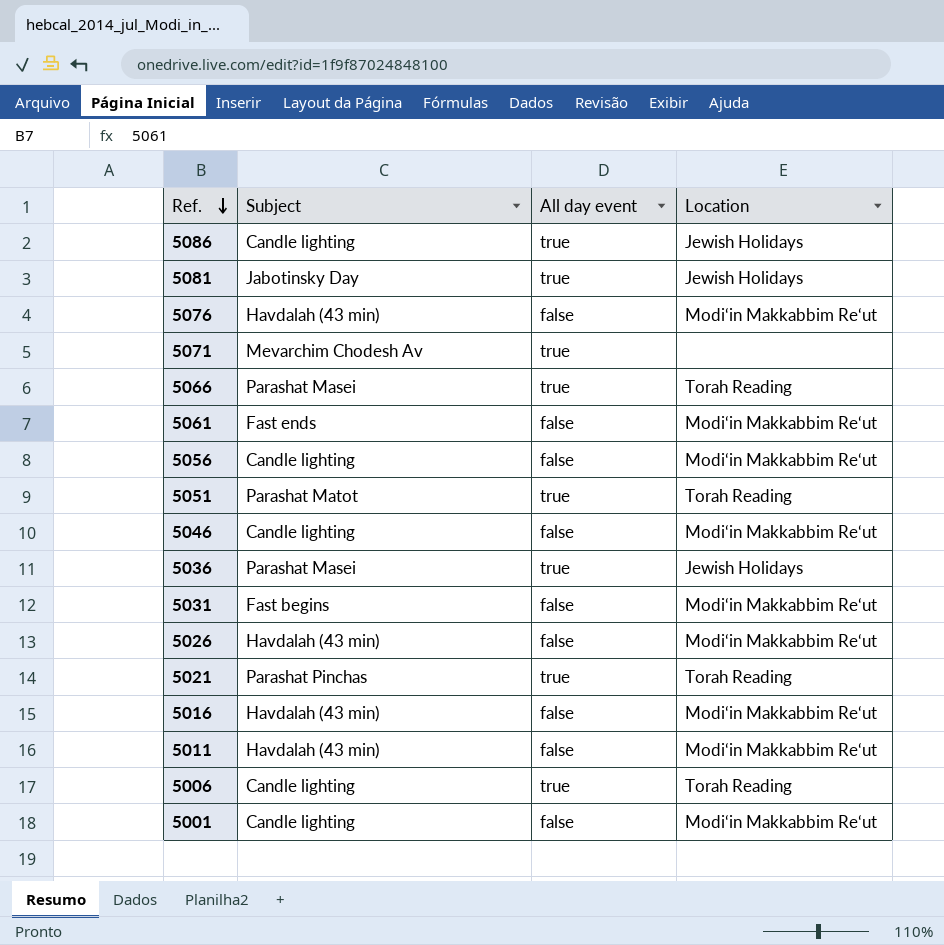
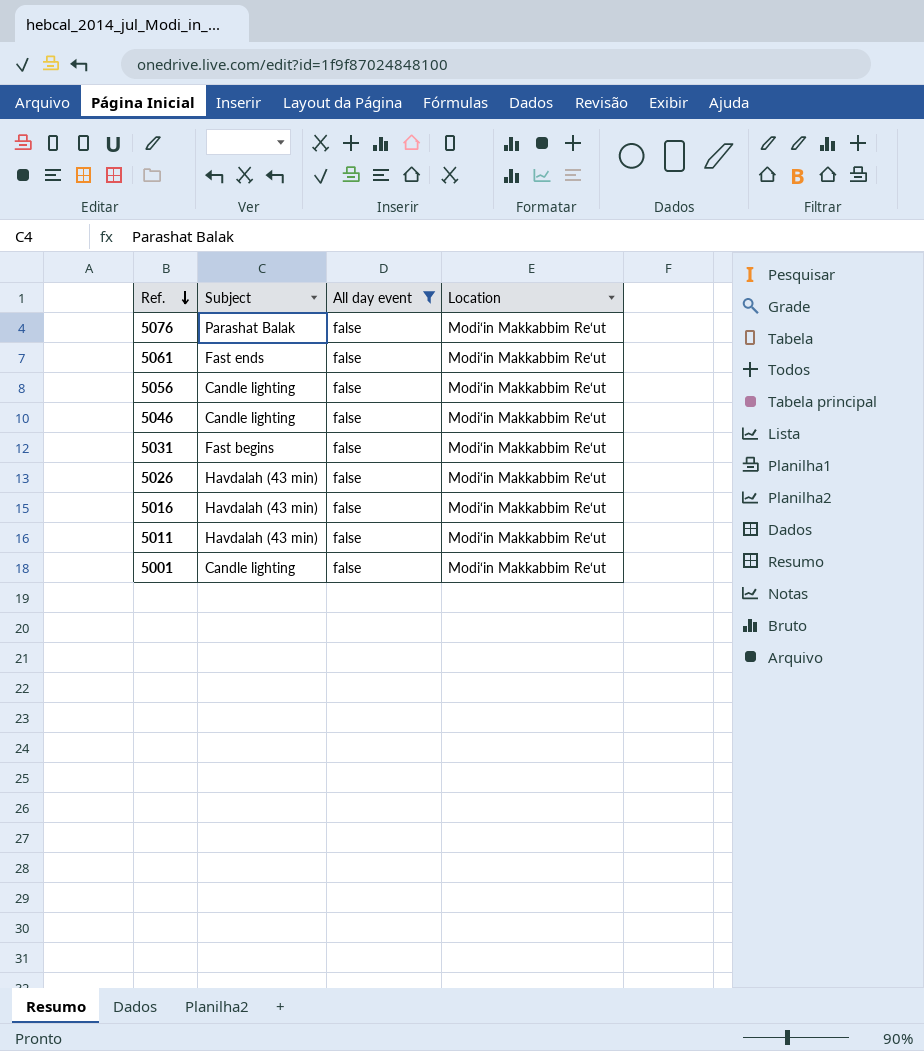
filter: none -> All day event = false
5076 | Subject: Havdalah (43 min) -> Parashat Balak

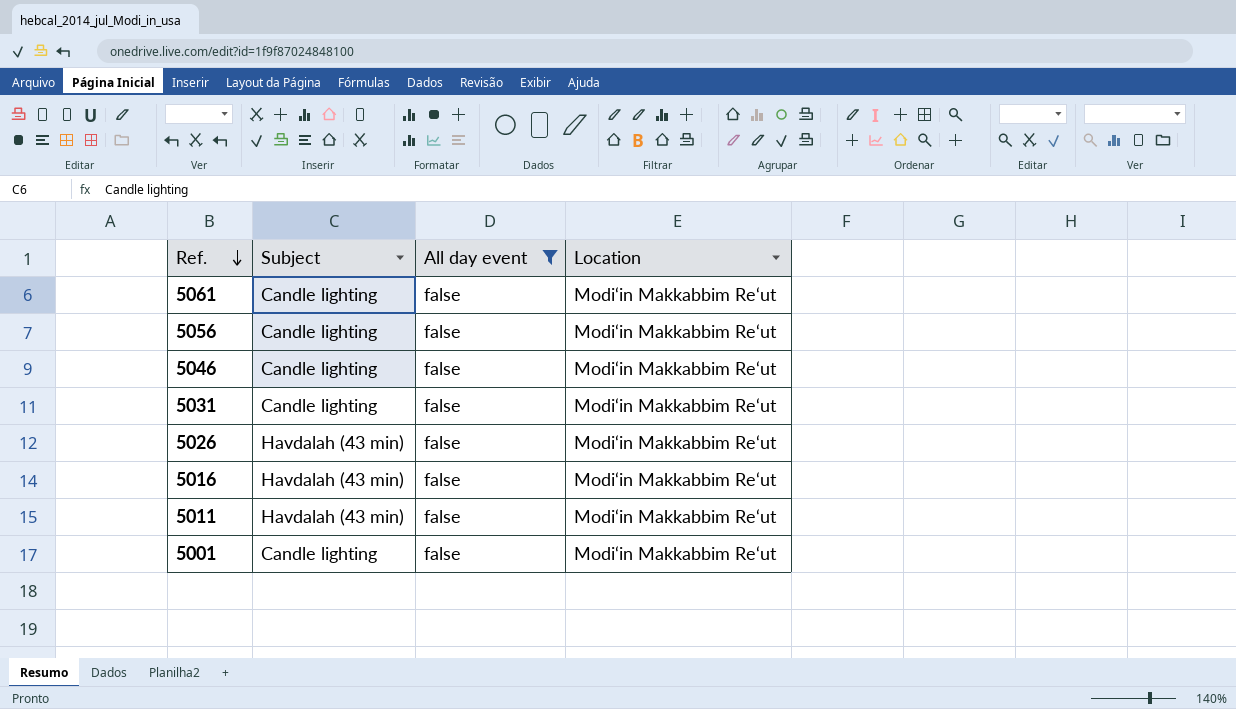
row 5076: Parashat Balak | false | Modi‘in Makkabbim Re‘ut -> none
5061 | Subject: Fast ends -> Candle lighting
5031 | Subject: Fast begins -> Candle lighting

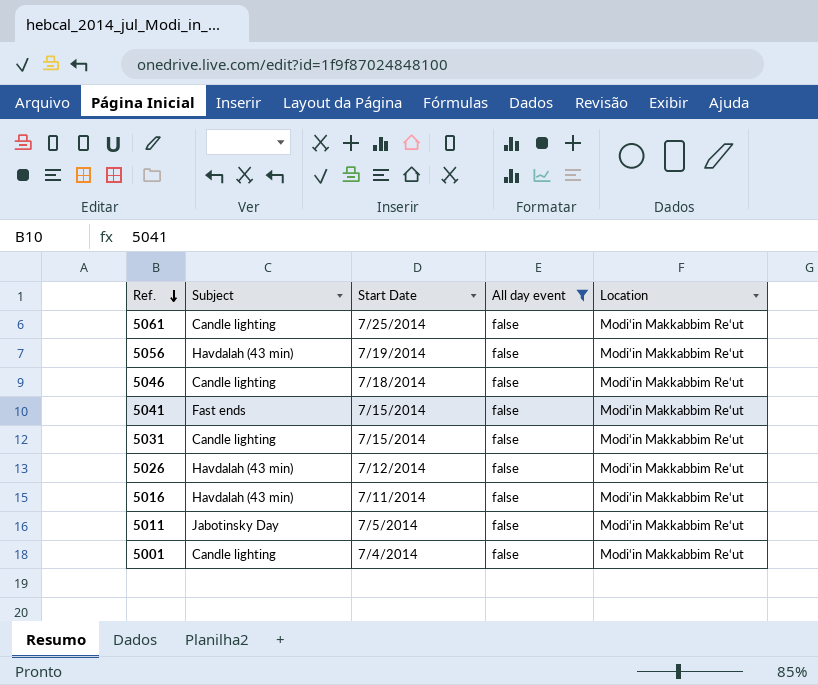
column Start Date | position: none -> 3
5056 | Subject: Candle lighting -> Havdalah (43 min)
row 5041: none -> Fast ends | 7/15/2014 | false | Modi‘in Makkabbim Re‘ut
5011 | Subject: Havdalah (43 min) -> Jabotinsky Day

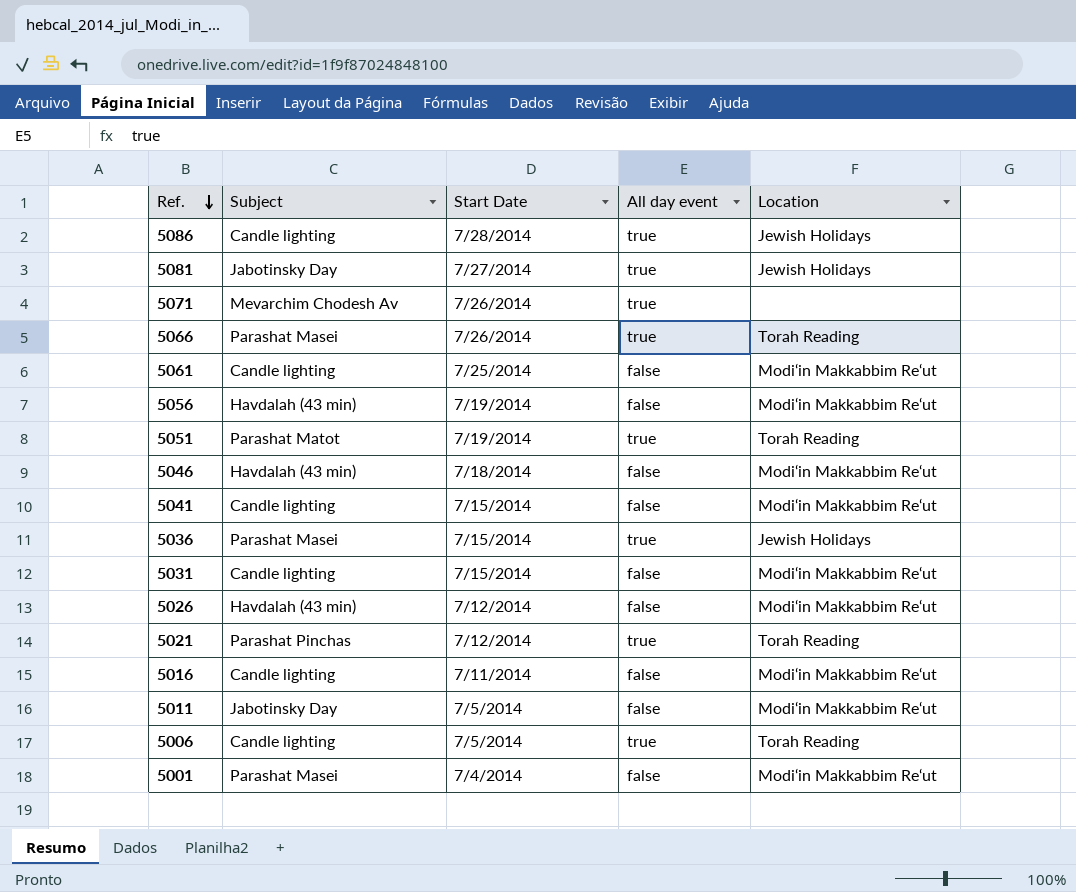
filter: All day event = false -> none
5046 | Subject: Candle lighting -> Havdalah (43 min)
5041 | Subject: Fast ends -> Candle lighting
5016 | Subject: Havdalah (43 min) -> Candle lighting
5001 | Subject: Candle lighting -> Parashat Masei

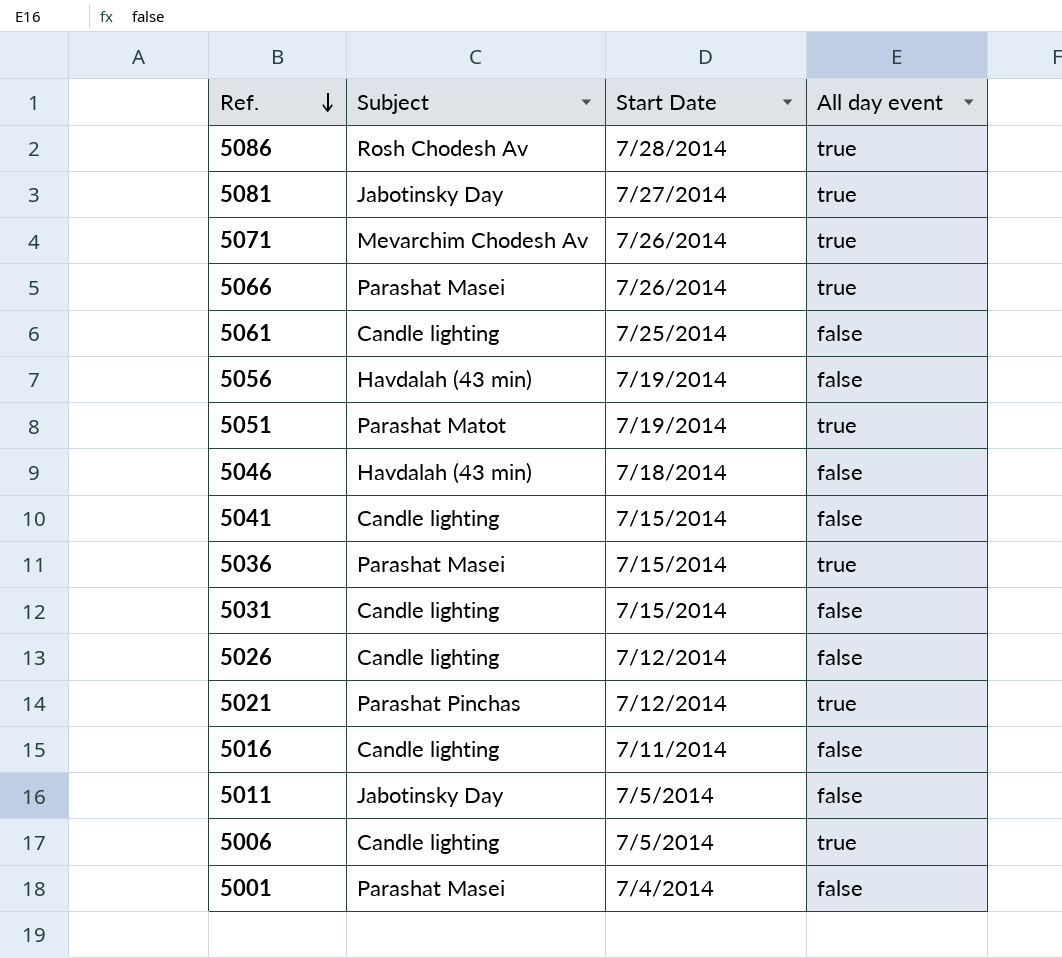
column Location | position: 5 -> none
5086 | Subject: Candle lighting -> Rosh Chodesh Av
5026 | Subject: Havdalah (43 min) -> Candle lighting

